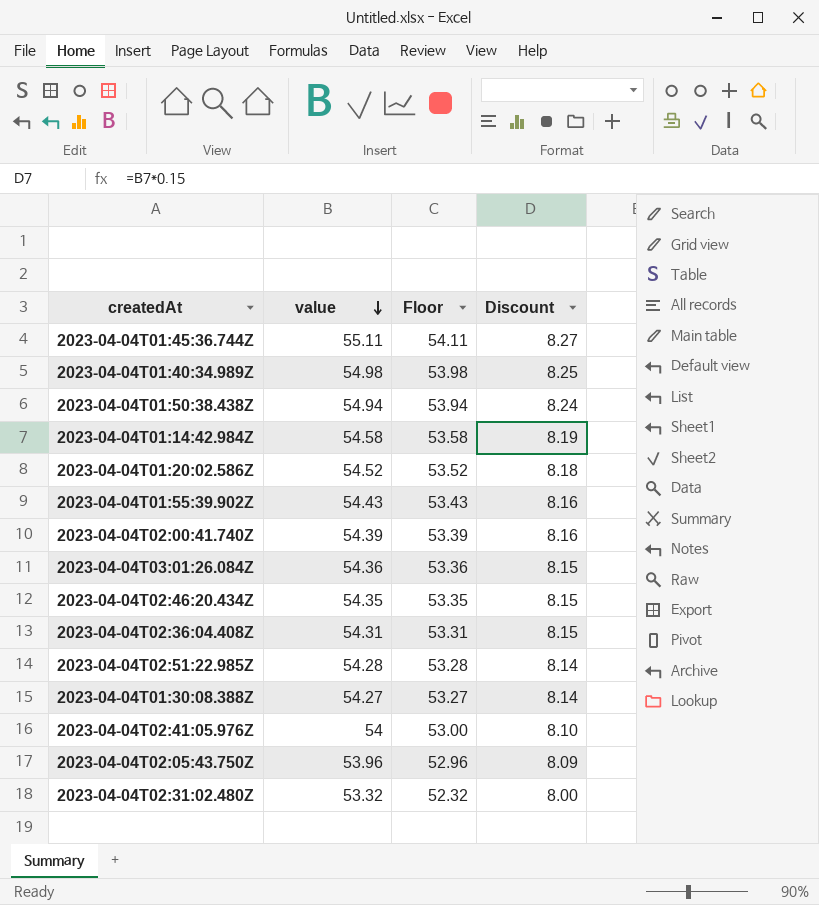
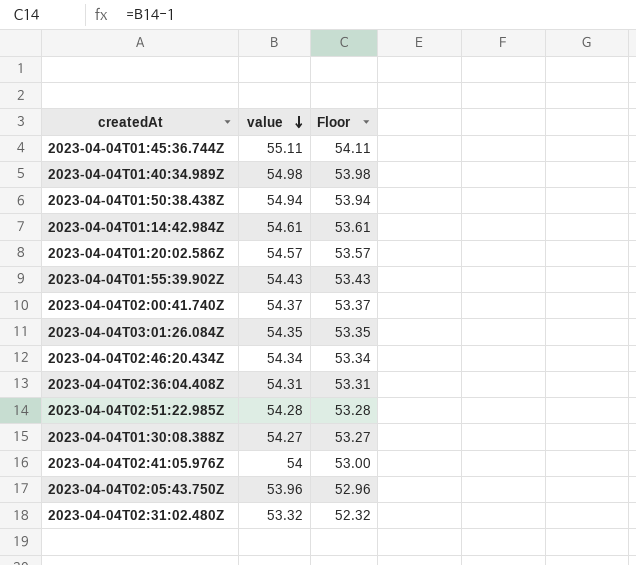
column Discount | formula: [value] * 0.15 -> none
2023-04-04T01:14:42.984Z | value: 54.58 -> 54.61
2023-04-04T01:14:42.984Z | Floor: 53.58 -> 53.61
2023-04-04T01:20:02.586Z | value: 54.52 -> 54.57
2023-04-04T01:20:02.586Z | Floor: 53.52 -> 53.57
2023-04-04T02:00:41.740Z | value: 54.39 -> 54.37
2023-04-04T02:00:41.740Z | Floor: 53.39 -> 53.37
2023-04-04T03:01:26.084Z | value: 54.36 -> 54.35
2023-04-04T03:01:26.084Z | Floor: 53.36 -> 53.35
2023-04-04T02:46:20.434Z | value: 54.35 -> 54.34
2023-04-04T02:46:20.434Z | Floor: 53.35 -> 53.34

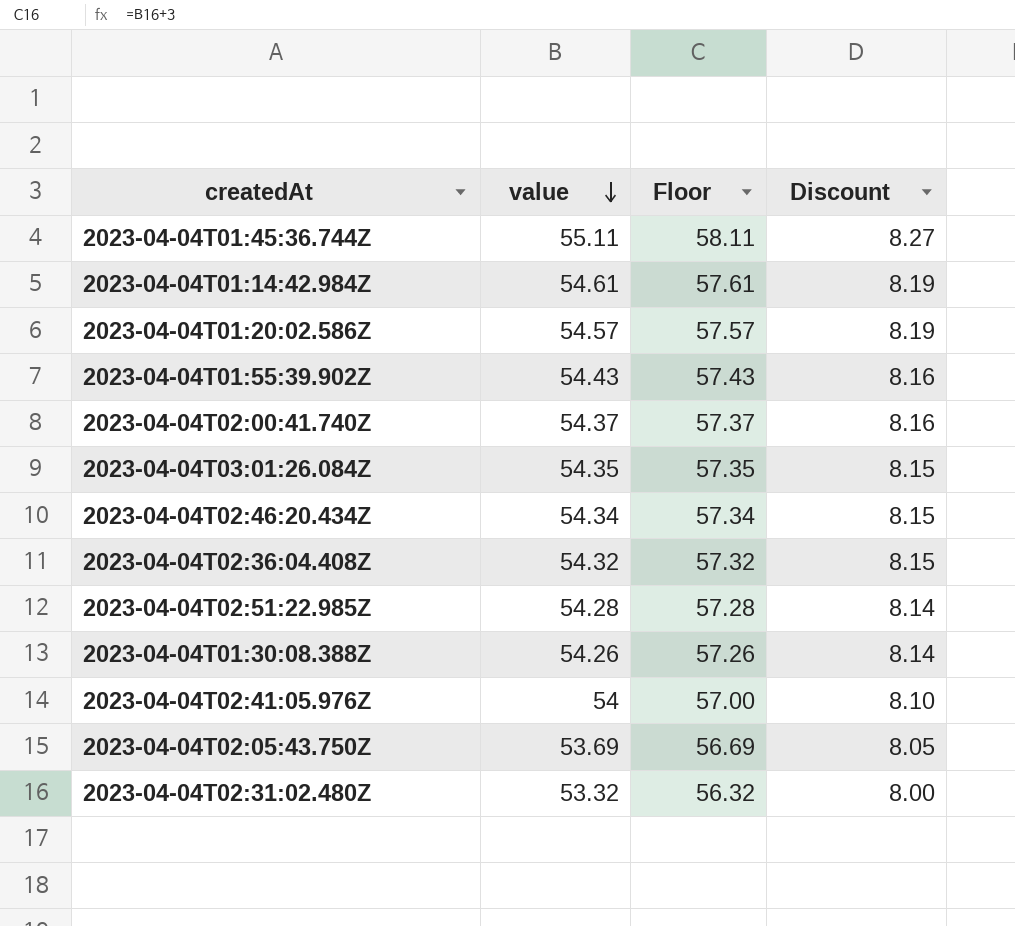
column Floor | formula: [value] - 1 -> [value] + 3
column Discount | formula: none -> [value] * 0.15
row 2023-04-04T01:40:34.989Z: 54.98 | 53.98 -> none
row 2023-04-04T01:50:38.438Z: 54.94 | 53.94 -> none
2023-04-04T02:36:04.408Z | value: 54.31 -> 54.32
2023-04-04T01:30:08.388Z | value: 54.27 -> 54.26
2023-04-04T02:05:43.750Z | value: 53.96 -> 53.69

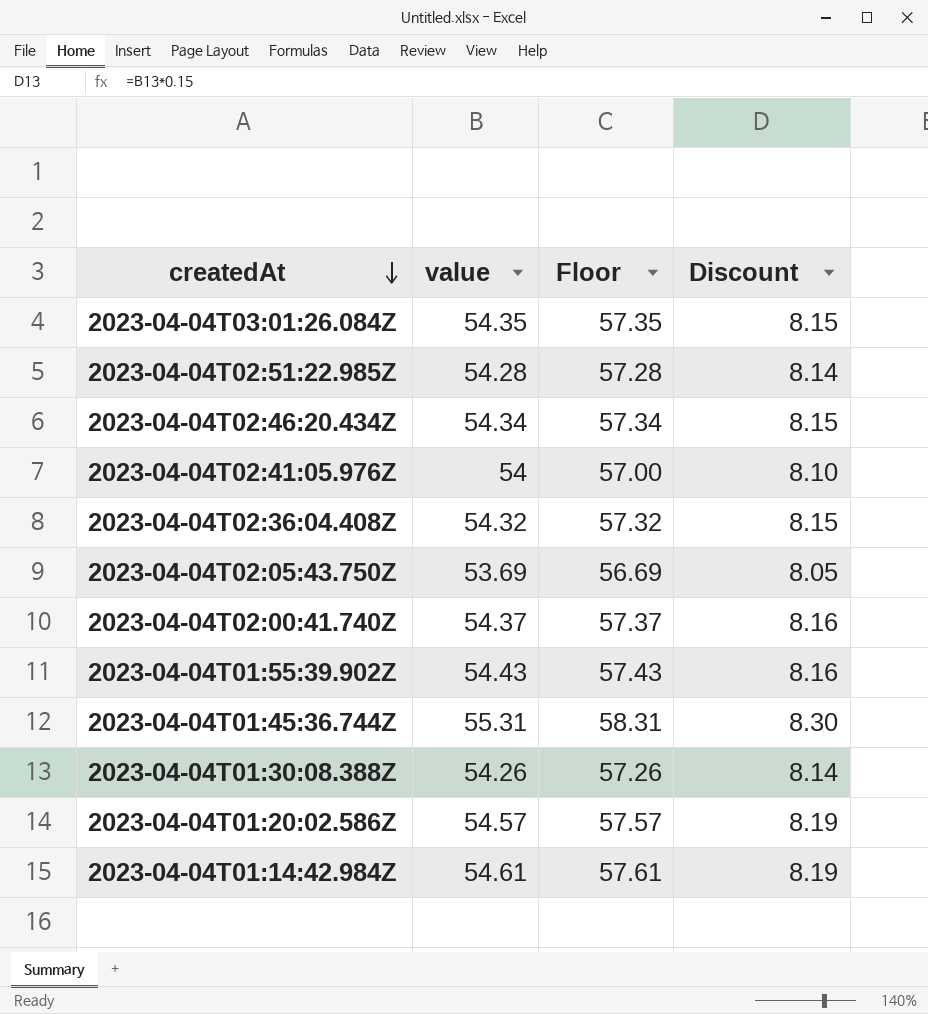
row order: value descending -> createdAt descending
row 2023-04-04T02:31:02.480Z: 53.32 | 56.32 | 8.00 -> none
2023-04-04T01:45:36.744Z | value: 55.11 -> 55.31
2023-04-04T01:45:36.744Z | Floor: 58.11 -> 58.31
2023-04-04T01:45:36.744Z | Discount: 8.27 -> 8.30

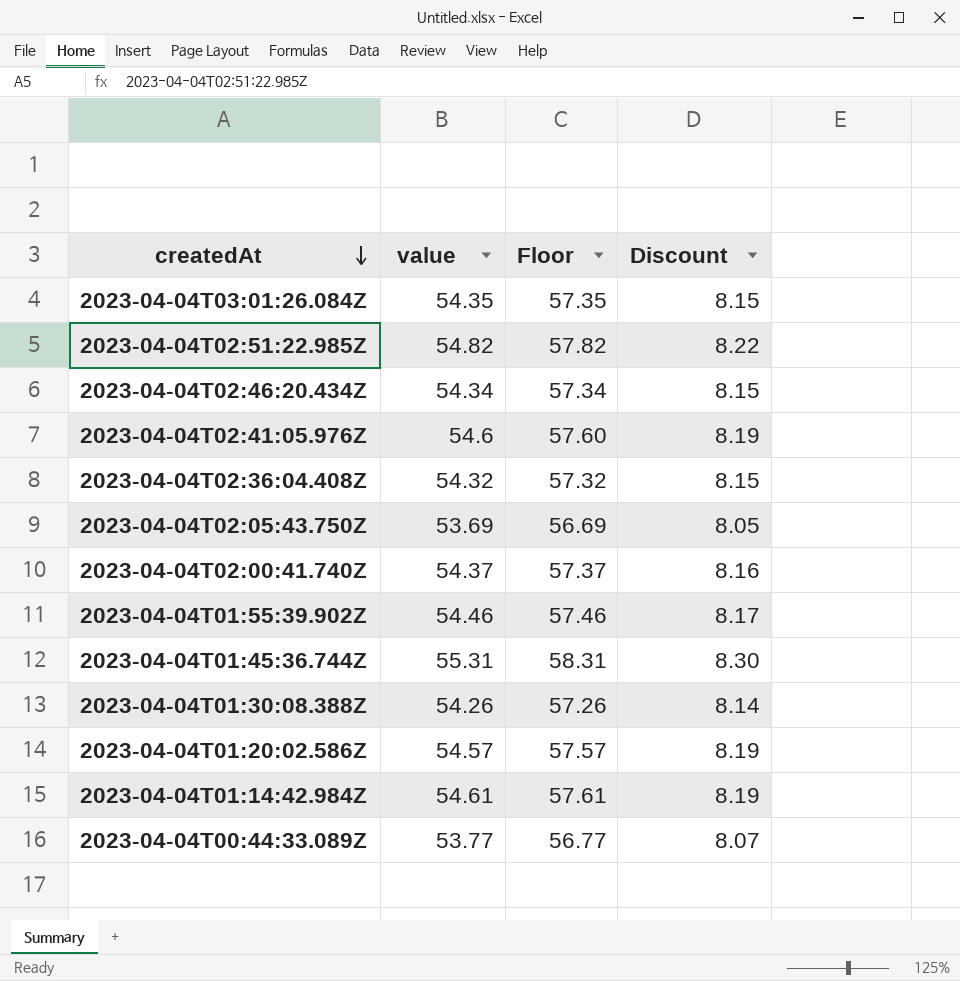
2023-04-04T02:51:22.985Z | value: 54.28 -> 54.82
2023-04-04T02:51:22.985Z | Floor: 57.28 -> 57.82
2023-04-04T02:51:22.985Z | Discount: 8.14 -> 8.22
2023-04-04T02:41:05.976Z | value: 54 -> 54.6
2023-04-04T02:41:05.976Z | Floor: 57.00 -> 57.60
2023-04-04T02:41:05.976Z | Discount: 8.10 -> 8.19
2023-04-04T01:55:39.902Z | value: 54.43 -> 54.46
2023-04-04T01:55:39.902Z | Floor: 57.43 -> 57.46
2023-04-04T01:55:39.902Z | Discount: 8.16 -> 8.17
row 2023-04-04T00:44:33.089Z: none -> 53.77 | 56.77 | 8.07

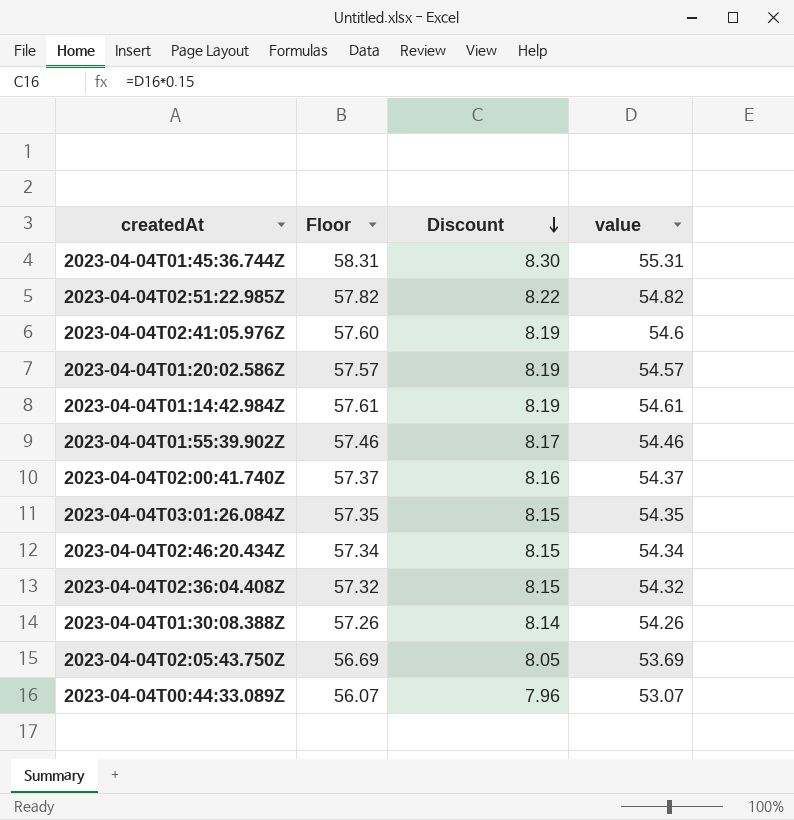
row order: createdAt descending -> Discount descending
column value | position: 2 -> 4
2023-04-04T00:44:33.089Z | Floor: 56.77 -> 56.07
2023-04-04T00:44:33.089Z | Discount: 8.07 -> 7.96
2023-04-04T00:44:33.089Z | value: 53.77 -> 53.07

